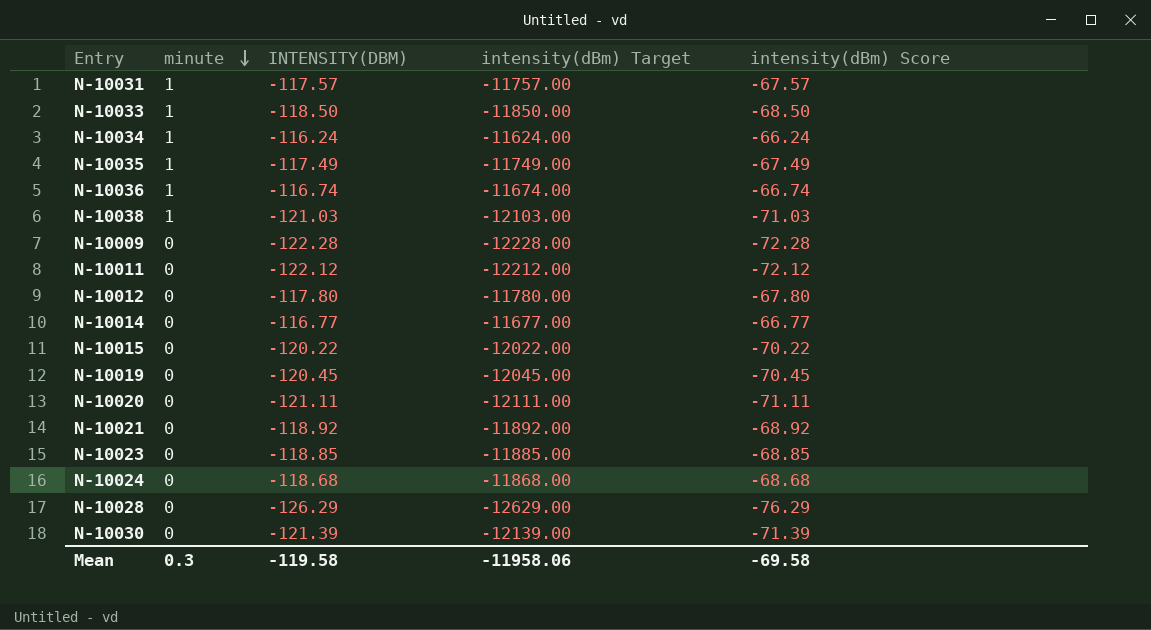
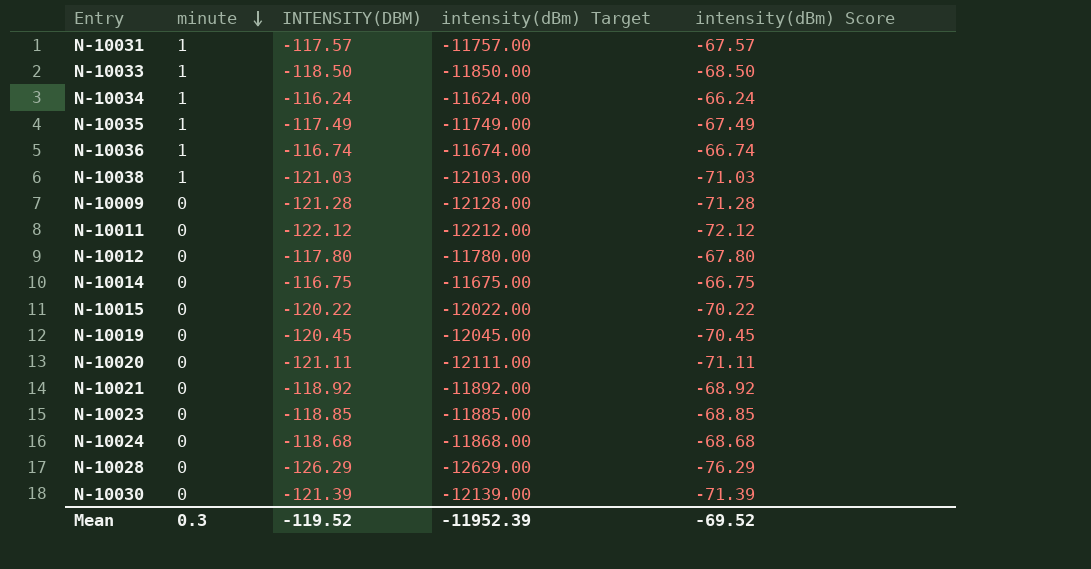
N-10009 | INTENSITY(DBM): -122.28 -> -121.28
N-10009 | intensity(dBm) Target: -12228.00 -> -12128.00
N-10009 | intensity(dBm) Score: -72.28 -> -71.28
N-10014 | INTENSITY(DBM): -116.77 -> -116.75
N-10014 | intensity(dBm) Target: -11677.00 -> -11675.00
N-10014 | intensity(dBm) Score: -66.77 -> -66.75
Mean | INTENSITY(DBM): -119.58 -> -119.52
Mean | intensity(dBm) Target: -11958.06 -> -11952.39
Mean | intensity(dBm) Score: -69.58 -> -69.52

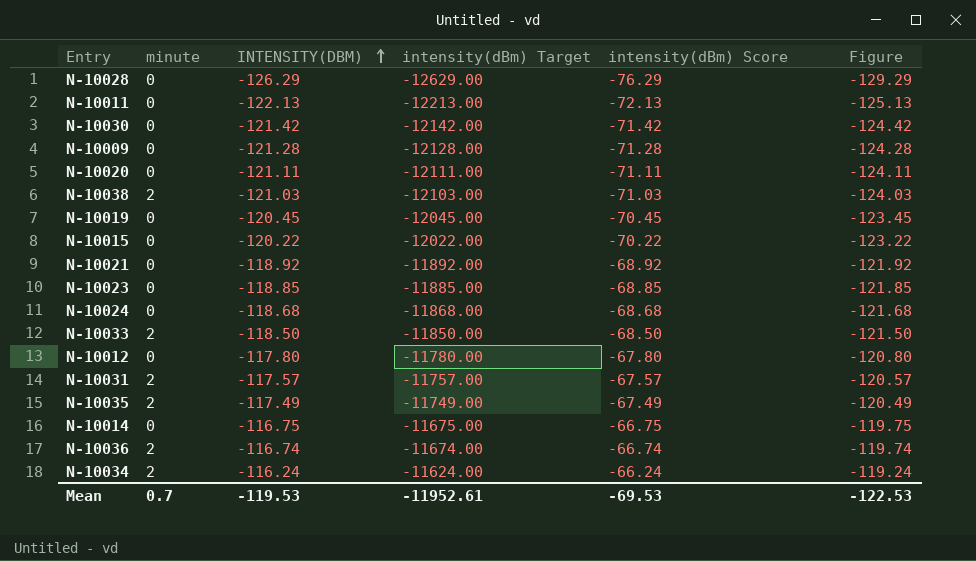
row order: minute descending -> INTENSITY(DBM) ascending
column Figure | formula: none -> [INTENSITY(DBM)] - 3
N-10011 | INTENSITY(DBM): -122.12 -> -122.13
N-10011 | intensity(dBm) Target: -12212.00 -> -12213.00
N-10011 | intensity(dBm) Score: -72.12 -> -72.13
N-10030 | INTENSITY(DBM): -121.39 -> -121.42
N-10030 | intensity(dBm) Target: -12139.00 -> -12142.00
N-10030 | intensity(dBm) Score: -71.39 -> -71.42
N-10038 | minute: 1 -> 2
N-10033 | minute: 1 -> 2
N-10031 | minute: 1 -> 2
N-10035 | minute: 1 -> 2
N-10036 | minute: 1 -> 2
N-10034 | minute: 1 -> 2
Mean | minute: 0.3 -> 0.7
Mean | INTENSITY(DBM): -119.52 -> -119.53
Mean | intensity(dBm) Target: -11952.39 -> -11952.61
Mean | intensity(dBm) Score: -69.52 -> -69.53

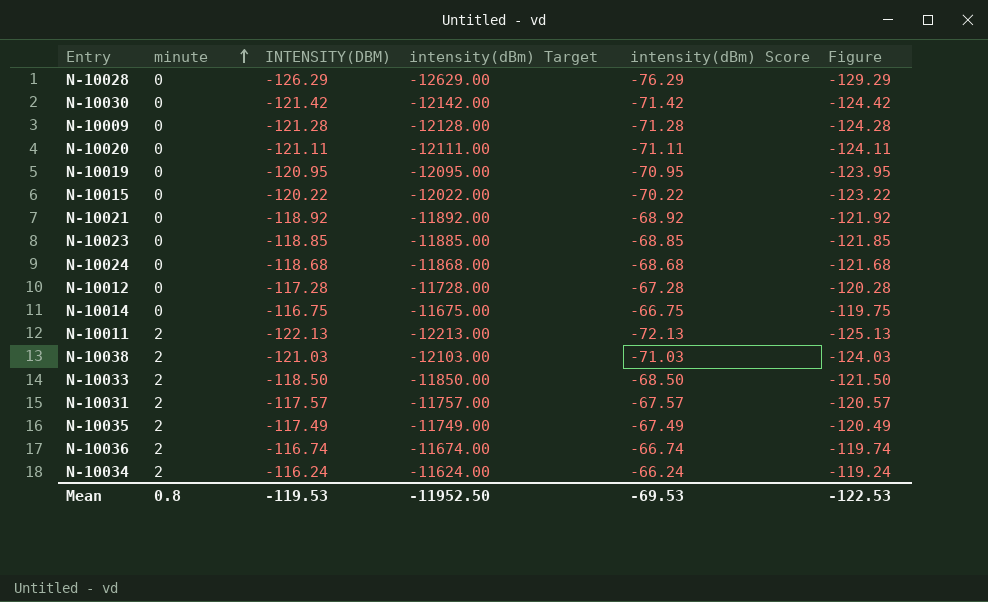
row order: INTENSITY(DBM) ascending -> minute ascending
N-10019 | INTENSITY(DBM): -120.45 -> -120.95
N-10019 | intensity(dBm) Target: -12045.00 -> -12095.00
N-10019 | intensity(dBm) Score: -70.45 -> -70.95
N-10019 | Figure: -123.45 -> -123.95
N-10012 | INTENSITY(DBM): -117.80 -> -117.28
N-10012 | intensity(dBm) Target: -11780.00 -> -11728.00
N-10012 | intensity(dBm) Score: -67.80 -> -67.28
N-10012 | Figure: -120.80 -> -120.28
N-10011 | minute: 0 -> 2
Mean | minute: 0.7 -> 0.8
Mean | intensity(dBm) Target: -11952.61 -> -11952.50

